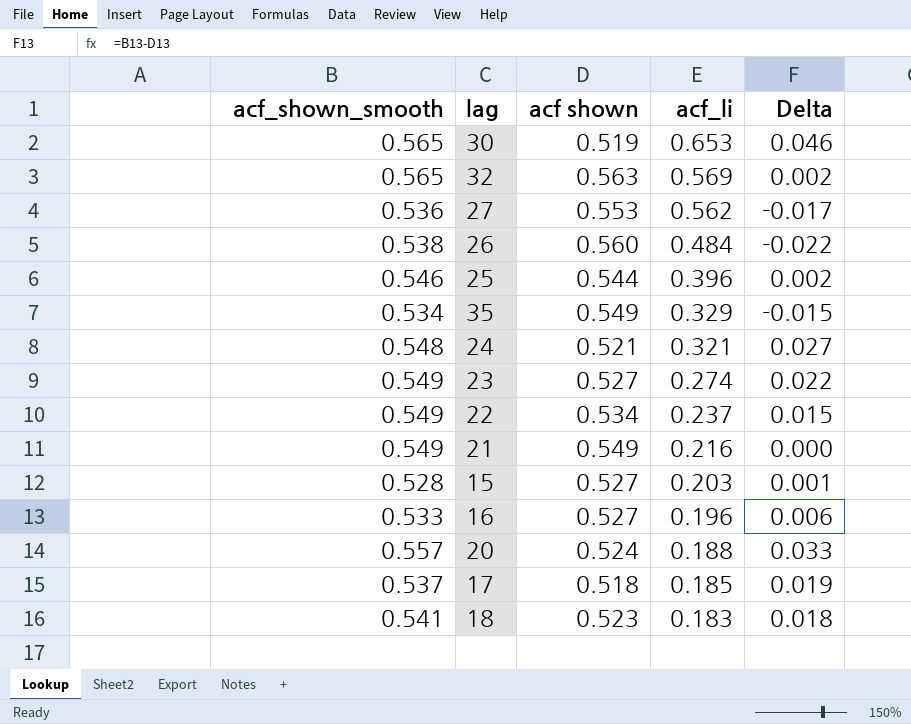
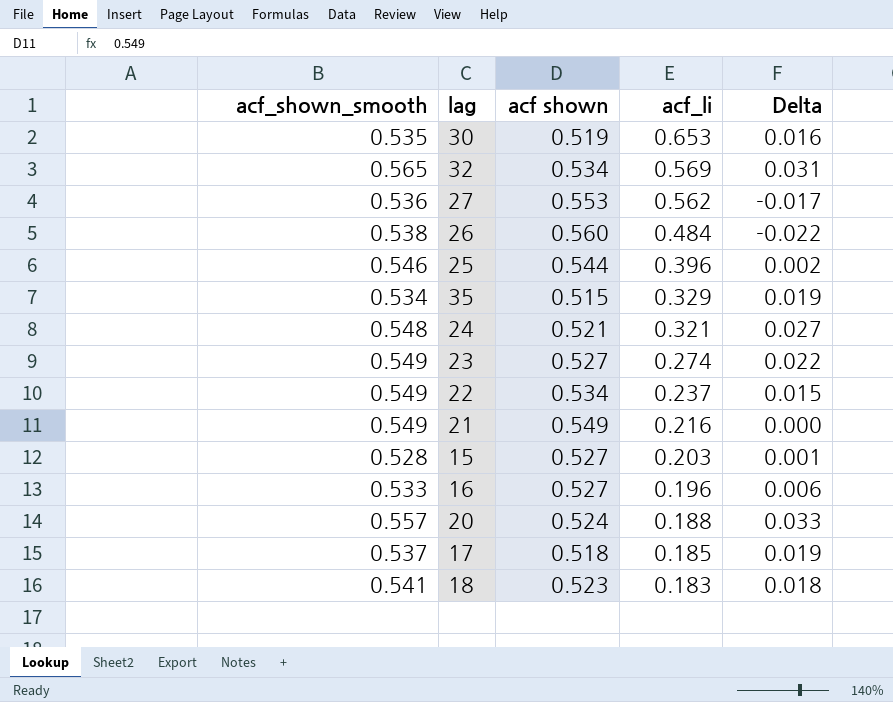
30 | acf_shown_smooth: 0.565 -> 0.535
30 | Delta: 0.046 -> 0.016
32 | acf shown: 0.563 -> 0.534
32 | Delta: 0.002 -> 0.031
35 | acf shown: 0.549 -> 0.515
35 | Delta: -0.015 -> 0.019

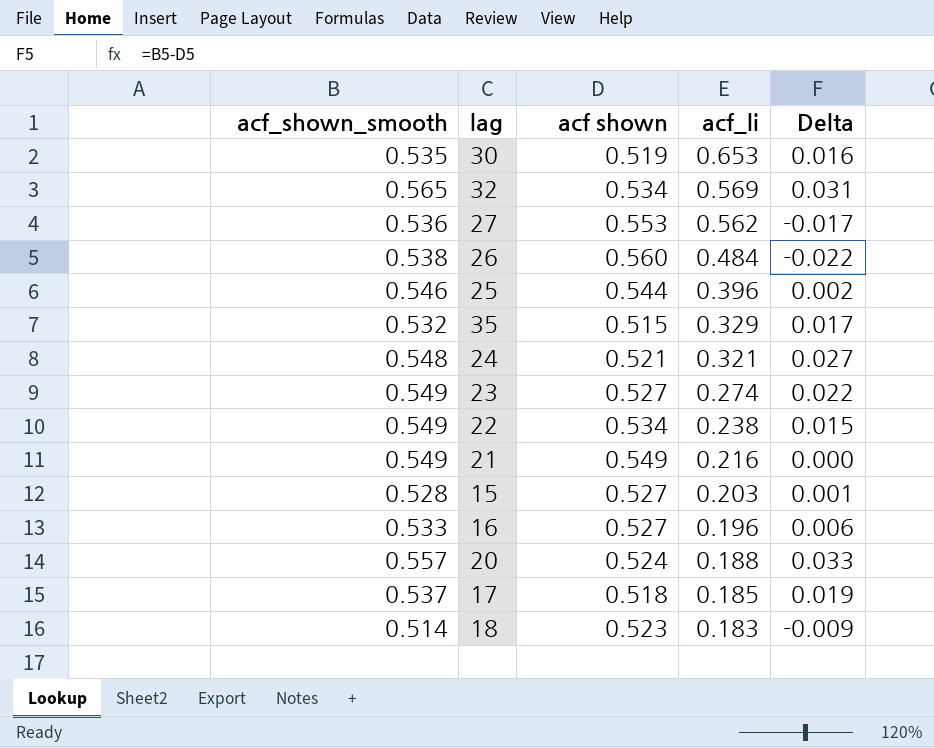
35 | acf_shown_smooth: 0.534 -> 0.532
35 | Delta: 0.019 -> 0.017
22 | acf_li: 0.237 -> 0.238
18 | acf_shown_smooth: 0.541 -> 0.514
18 | Delta: 0.018 -> -0.009

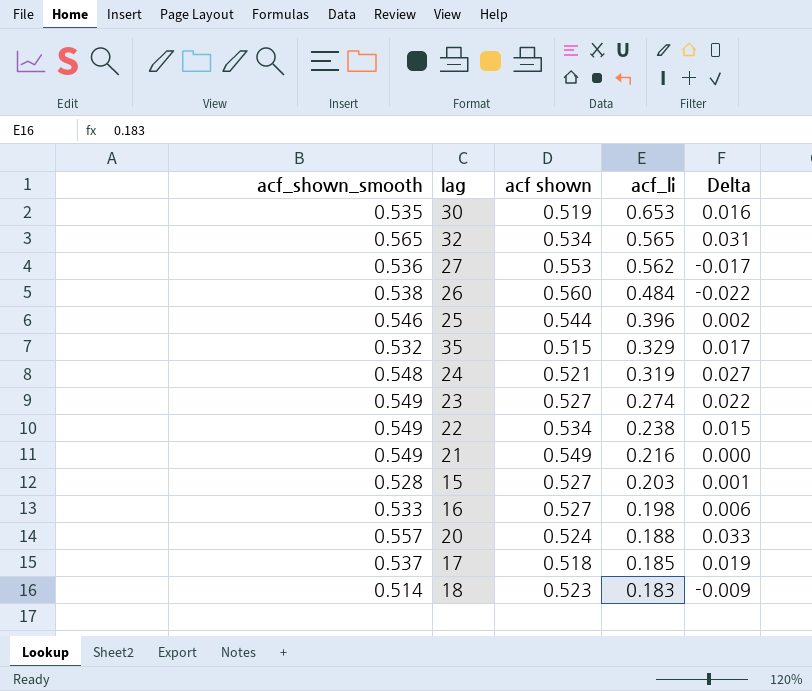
32 | acf_li: 0.569 -> 0.565
24 | acf_li: 0.321 -> 0.319
16 | acf_li: 0.196 -> 0.198

